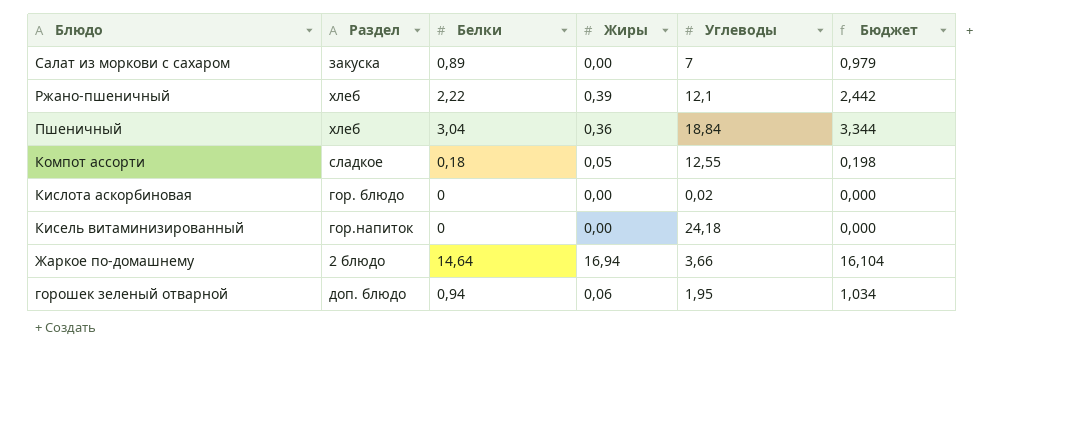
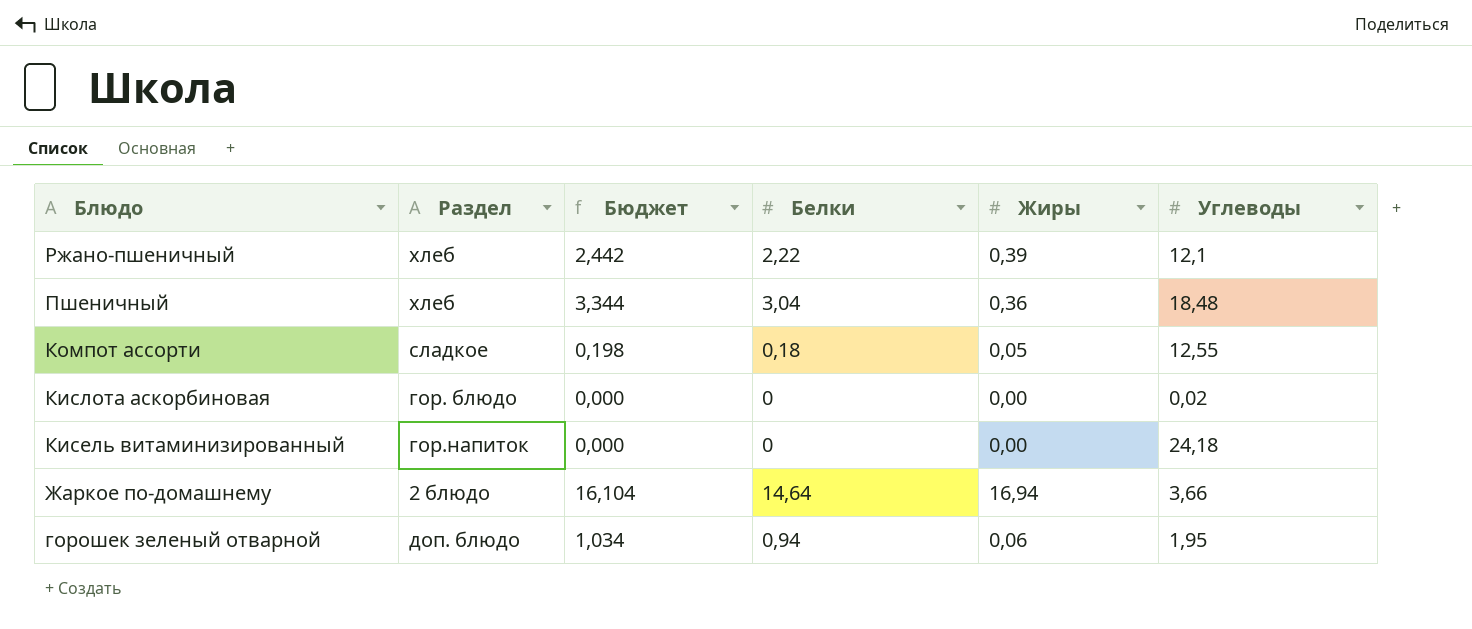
column Бюджет | position: 6 -> 3
row Салат из моркови с сахаром: закуска | 0,89 | 0,00 | 7 | 0,979 -> none
Пшеничный | Углеводы: 18,84 -> 18,48

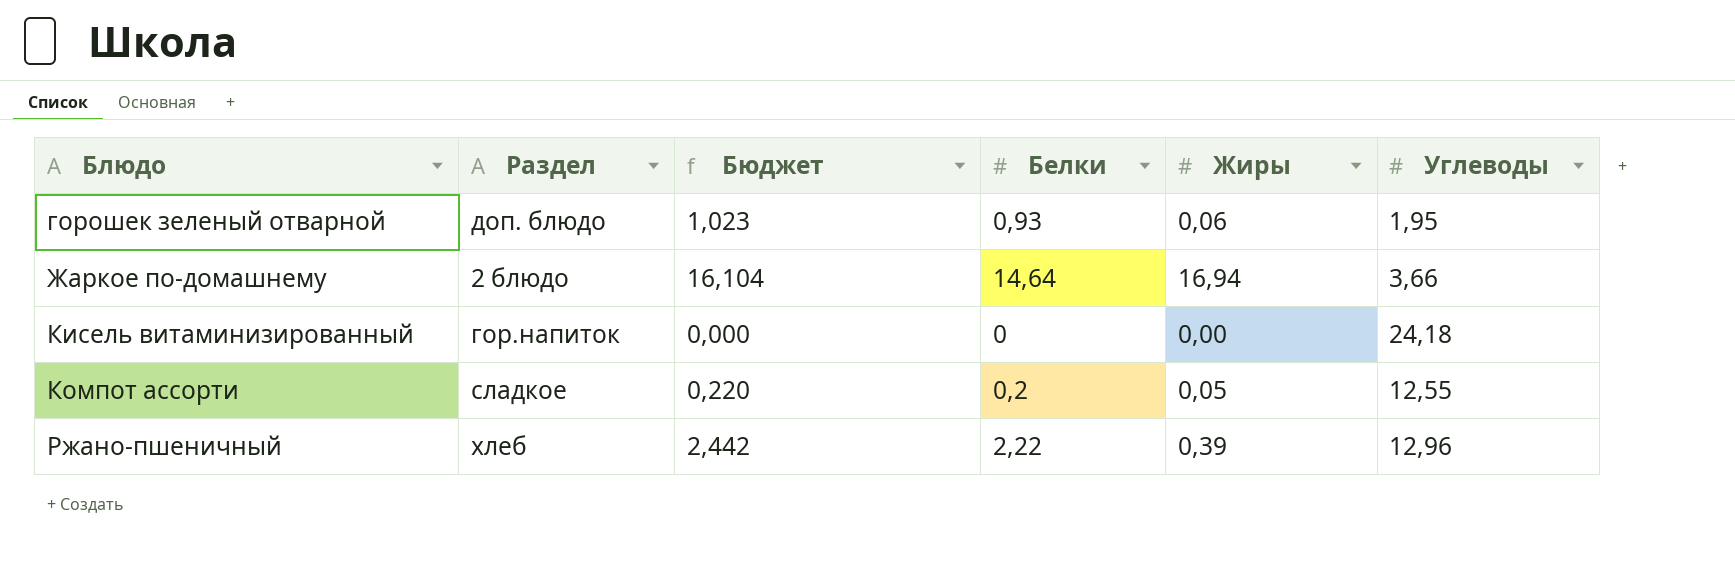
row order: Блюдо descending -> Блюдо ascending
row Пшеничный: хлеб | 3,344 | 3,04 | 0,36 | 18,48 -> none
row Кислота аскорбиновая: гор. блюдо | 0,000 | 0 | 0,00 | 0,02 -> none
горошек зеленый отварной | Бюджет: 1,034 -> 1,023
горошек зеленый отварной | Белки: 0,94 -> 0,93
Компот ассорти | Бюджет: 0,198 -> 0,220
Компот ассорти | Белки: 0,18 -> 0,2
Ржано-пшеничный | Углеводы: 12,1 -> 12,96

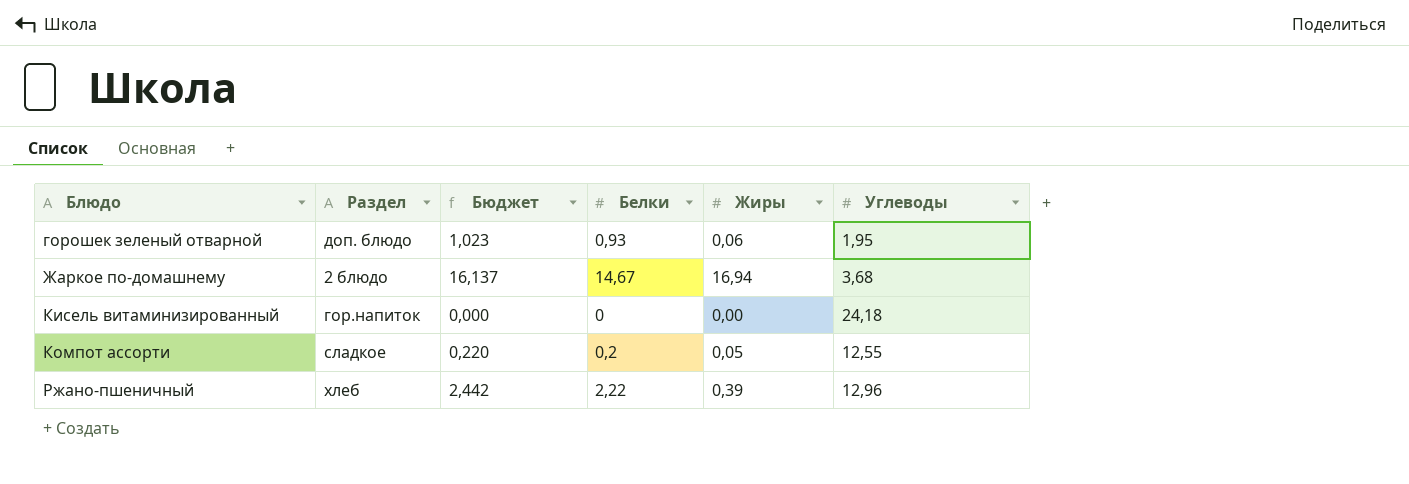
Жаркое по-домашнему | Бюджет: 16,104 -> 16,137
Жаркое по-домашнему | Белки: 14,64 -> 14,67
Жаркое по-домашнему | Углеводы: 3,66 -> 3,68

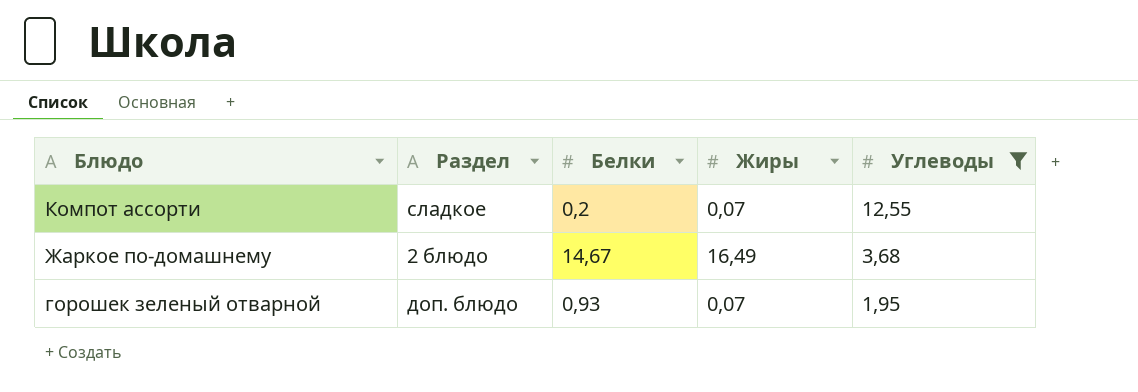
filter: none -> Углеводы <= 12,55
row order: Блюдо ascending -> Блюдо descending
column Бюджет | formula: [Белки] * 1,1 -> none
Компот ассорти | Жиры: 0,05 -> 0,07
Жаркое по-домашнему | Жиры: 16,94 -> 16,49
горошек зеленый отварной | Жиры: 0,06 -> 0,07

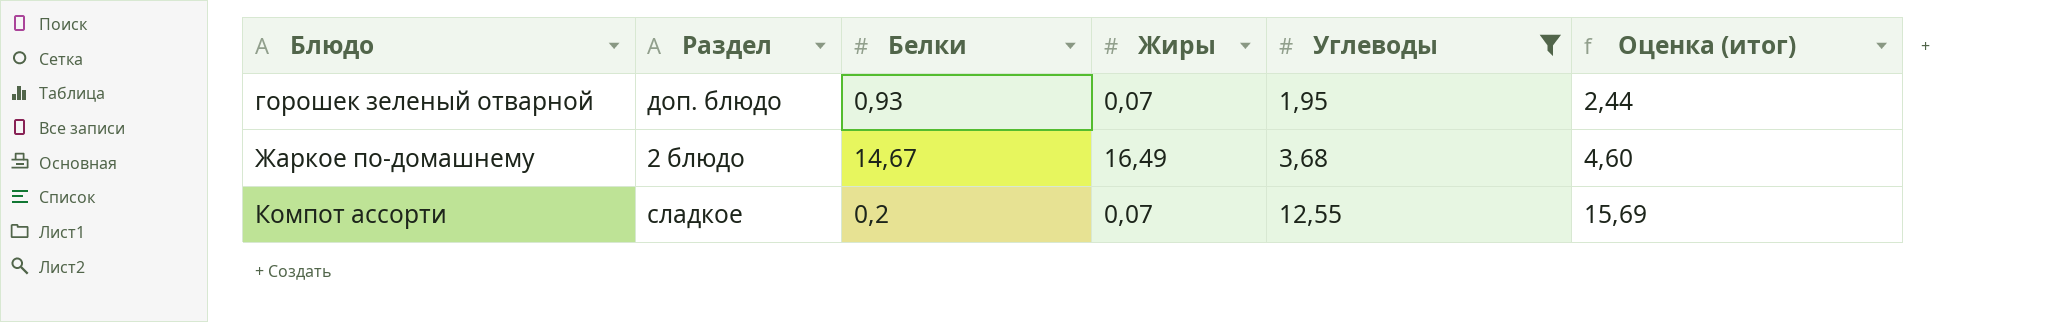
row order: Блюдо descending -> Блюдо ascending
column Оценка (итог) | formula: none -> [Углеводы] * 1,25

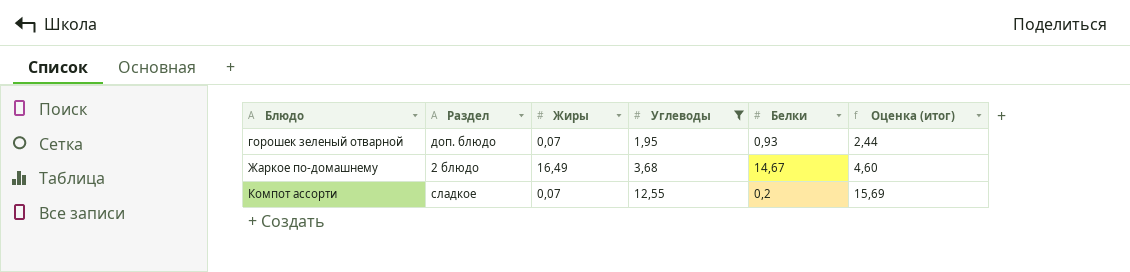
column Белки | position: 3 -> 5

